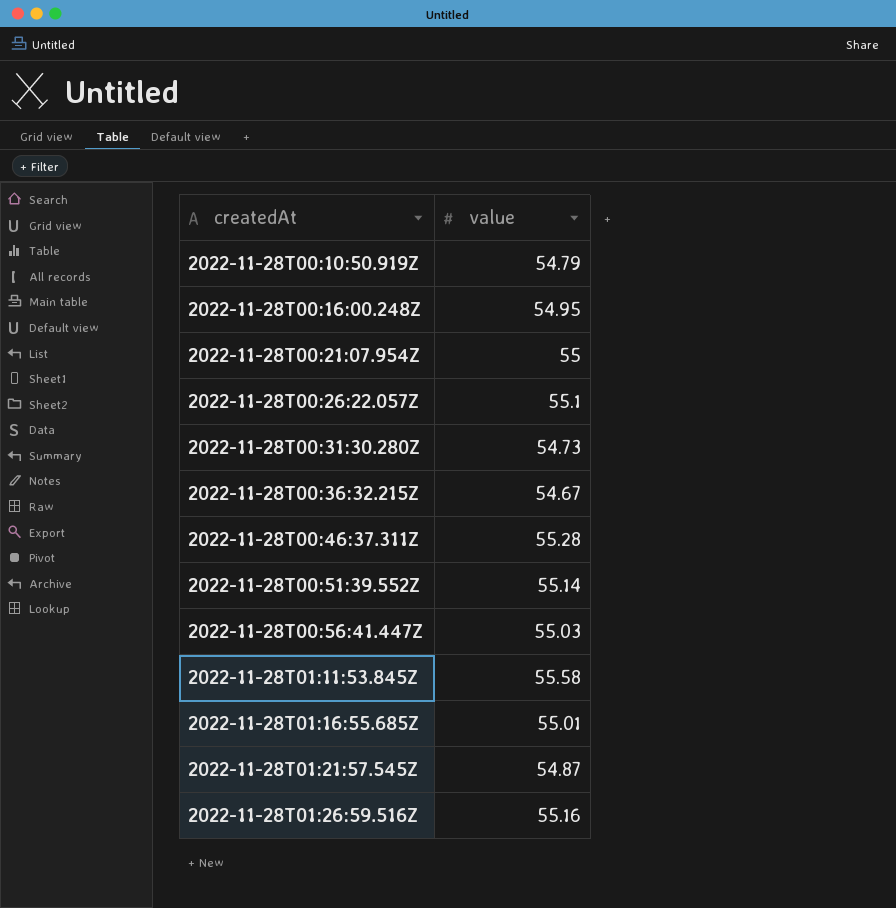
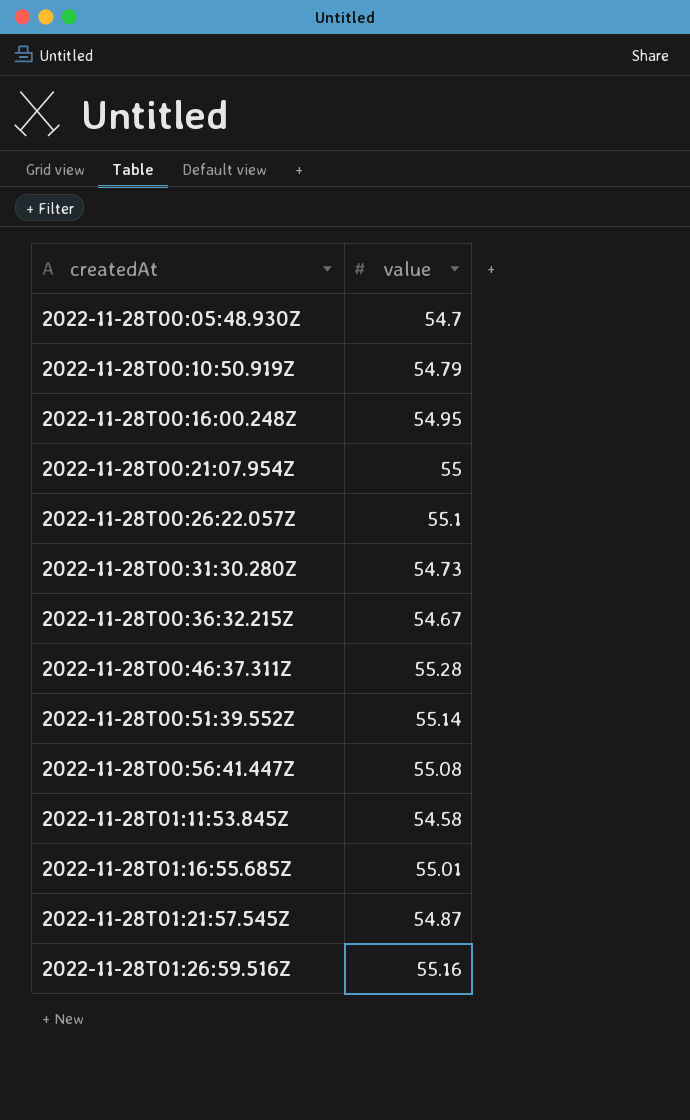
row 2022-11-28T00:05:48.930Z: none -> 54.7
2022-11-28T00:56:41.447Z | value: 55.03 -> 55.08
2022-11-28T01:11:53.845Z | value: 55.58 -> 54.58

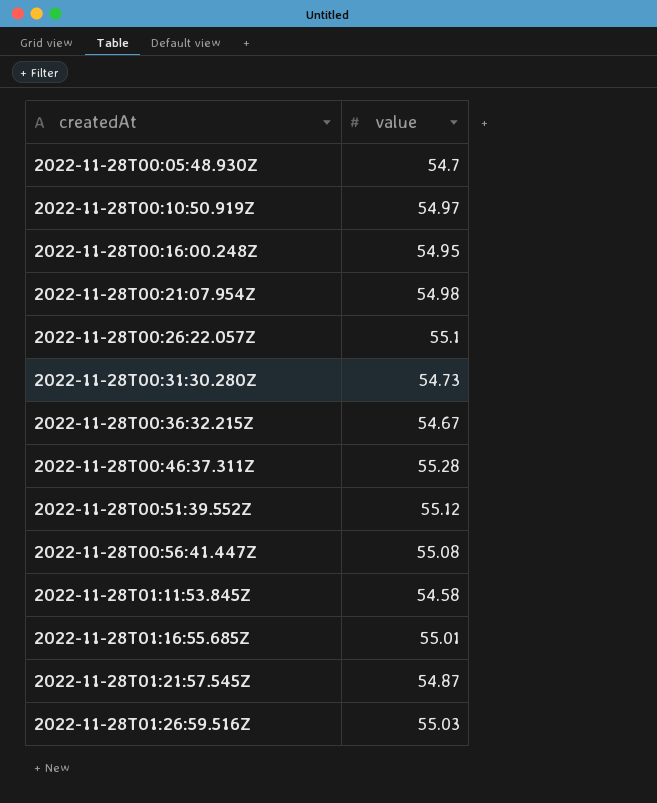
2022-11-28T00:10:50.919Z | value: 54.79 -> 54.97
2022-11-28T00:21:07.954Z | value: 55 -> 54.98
2022-11-28T00:51:39.552Z | value: 55.14 -> 55.12
2022-11-28T01:26:59.516Z | value: 55.16 -> 55.03

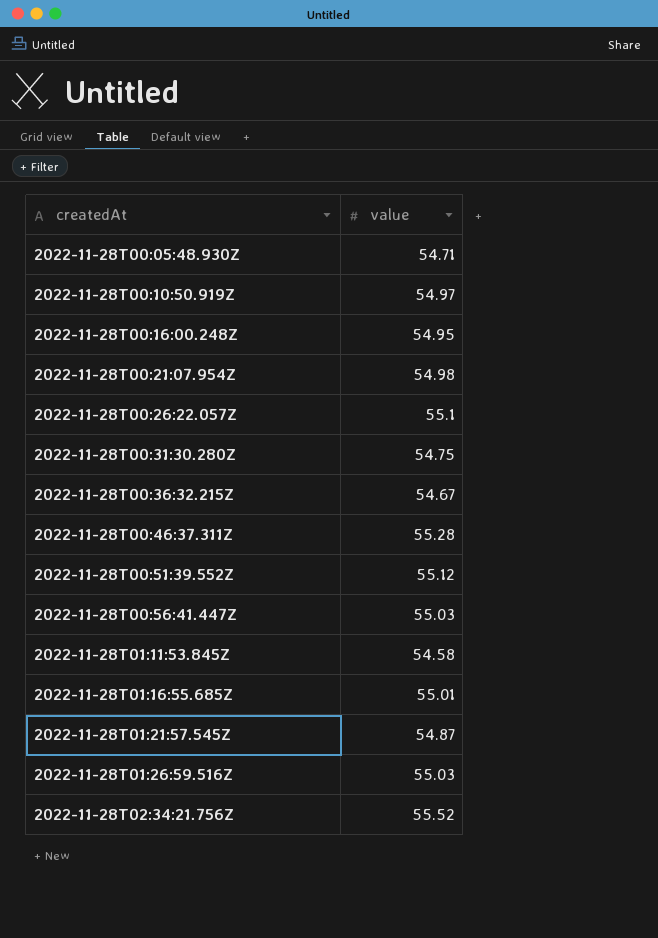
2022-11-28T00:05:48.930Z | value: 54.7 -> 54.71
2022-11-28T00:31:30.280Z | value: 54.73 -> 54.75
2022-11-28T00:56:41.447Z | value: 55.08 -> 55.03
row 2022-11-28T02:34:21.756Z: none -> 55.52

